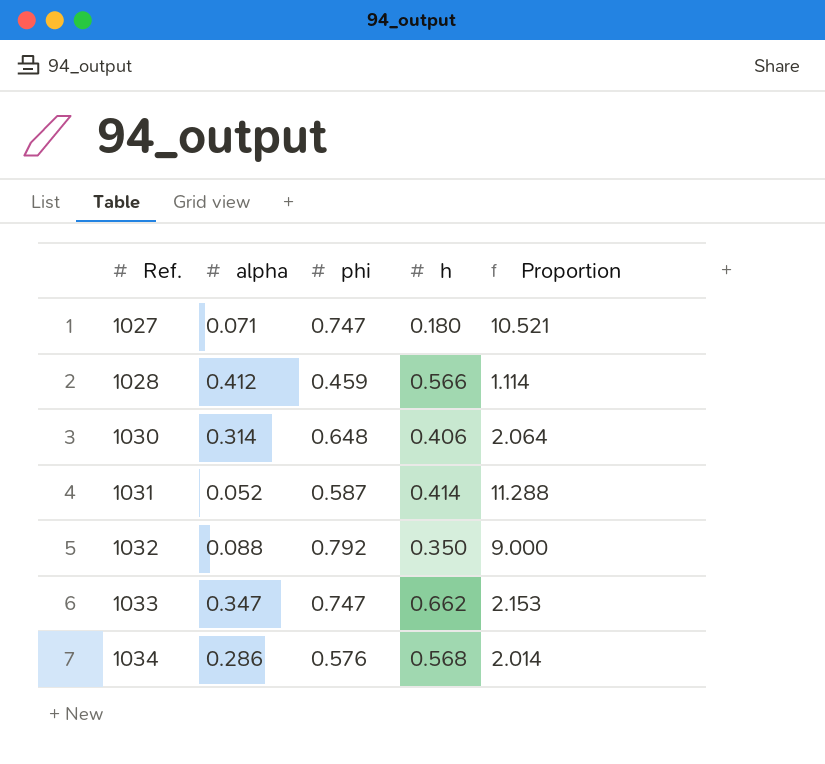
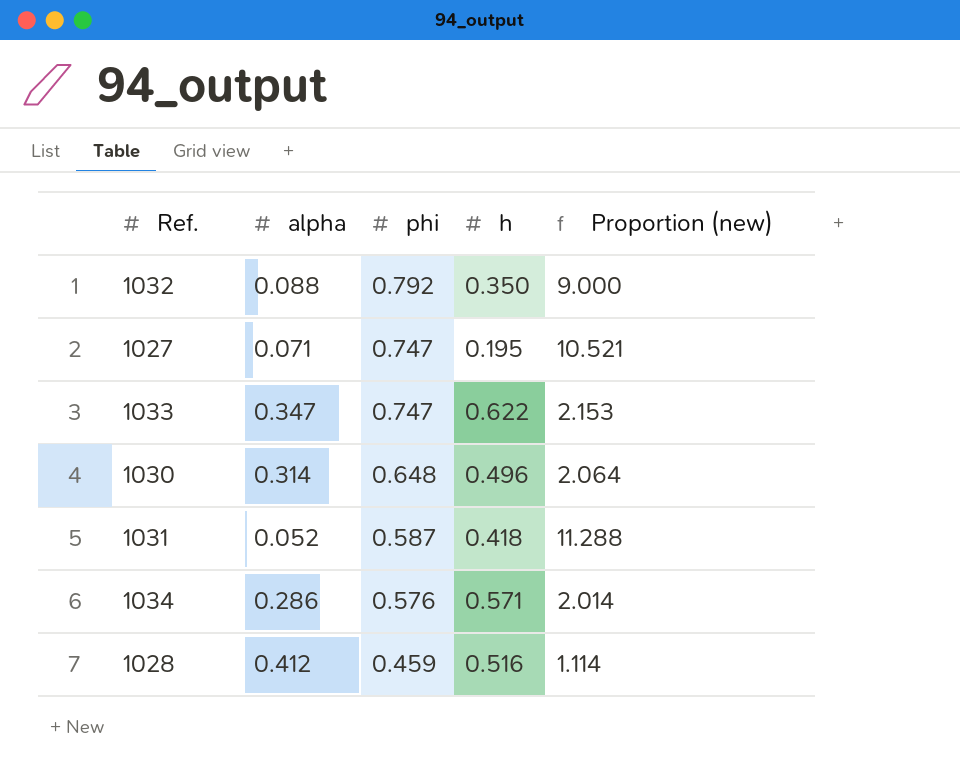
row order: Ref. ascending -> phi descending
column name: Proportion -> Proportion (new)
1027 | h: 0.180 -> 0.195
1033 | h: 0.662 -> 0.622
1030 | h: 0.406 -> 0.496
1031 | h: 0.414 -> 0.418
1034 | h: 0.568 -> 0.571
1028 | h: 0.566 -> 0.516

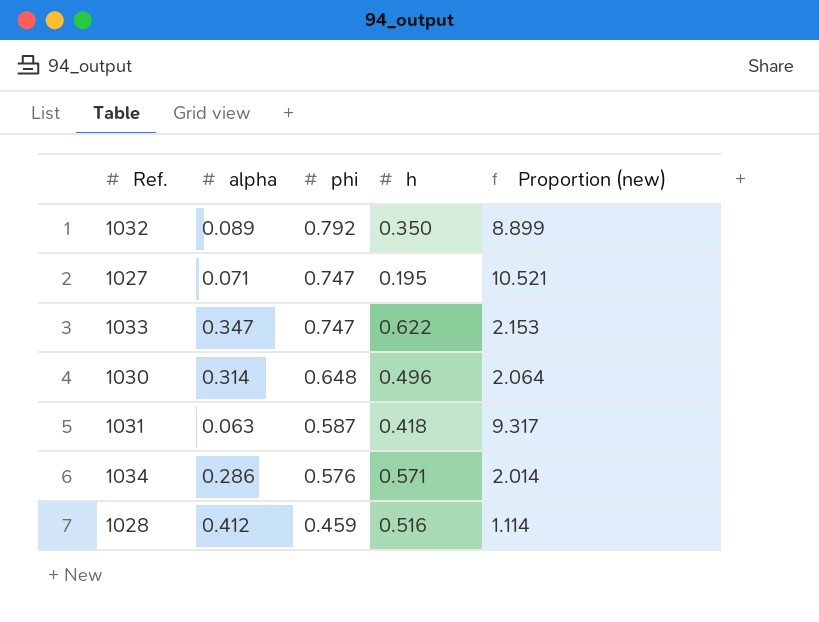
1032 | alpha: 0.088 -> 0.089
1032 | Proportion (new): 9.000 -> 8.899
1031 | alpha: 0.052 -> 0.063
1031 | Proportion (new): 11.288 -> 9.317

